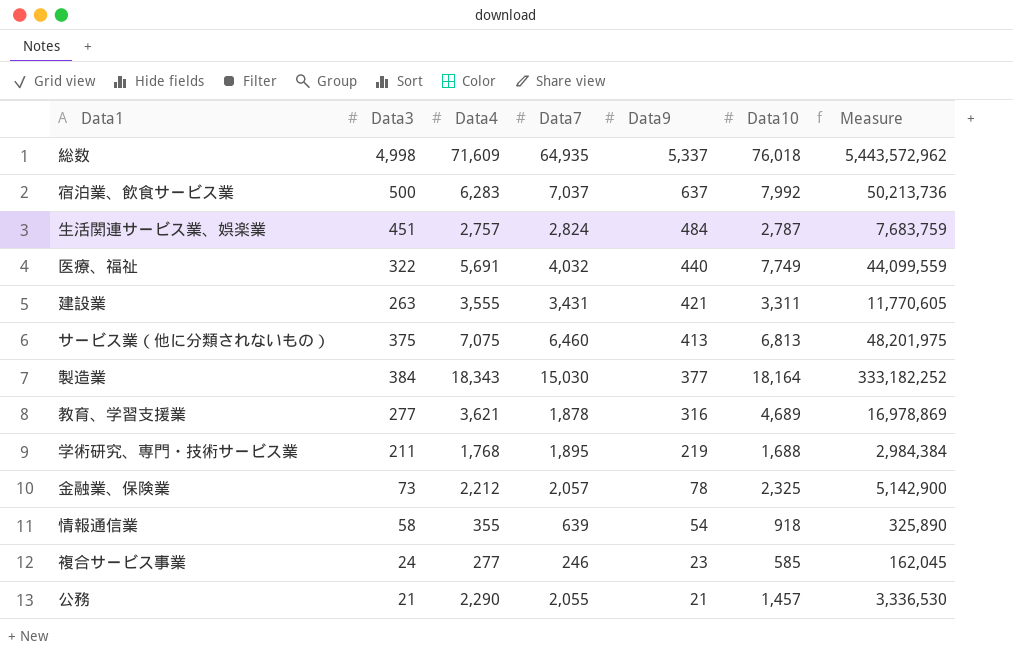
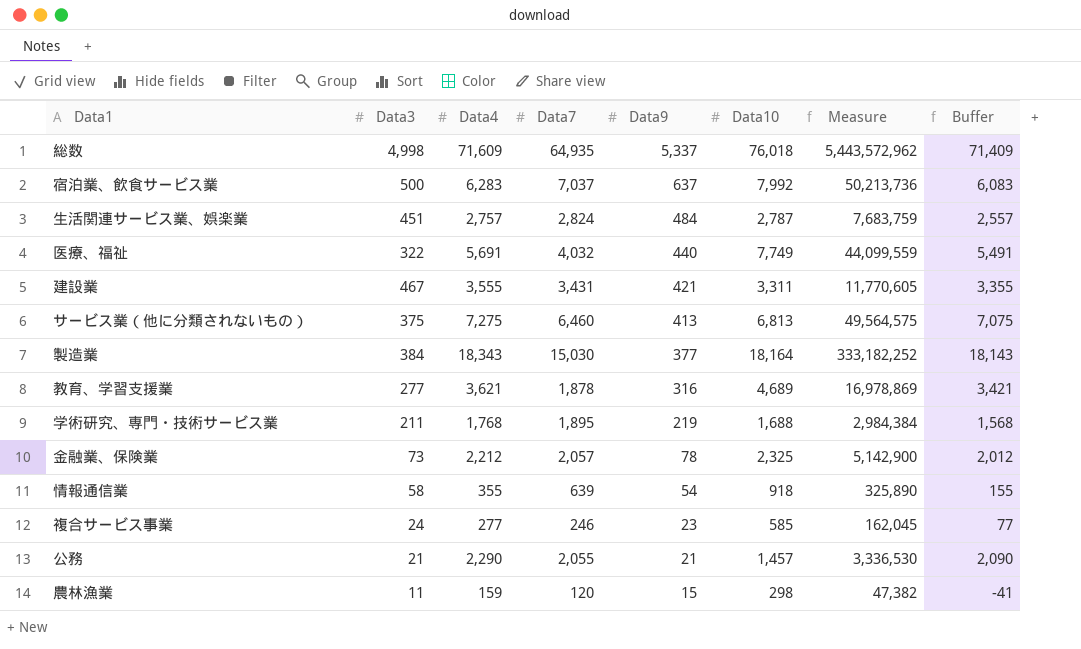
column Buffer | formula: none -> [Data4] - 200
建設業 | Data3: 263 -> 467
サービス業（他に分類されないもの） | Data4: 7,075 -> 7,275
サービス業（他に分類されないもの） | Measure: 48,201,975 -> 49,564,575
row 農林漁業: none -> 11 | 159 | 120 | 15 | 298 | 47,382 | -41

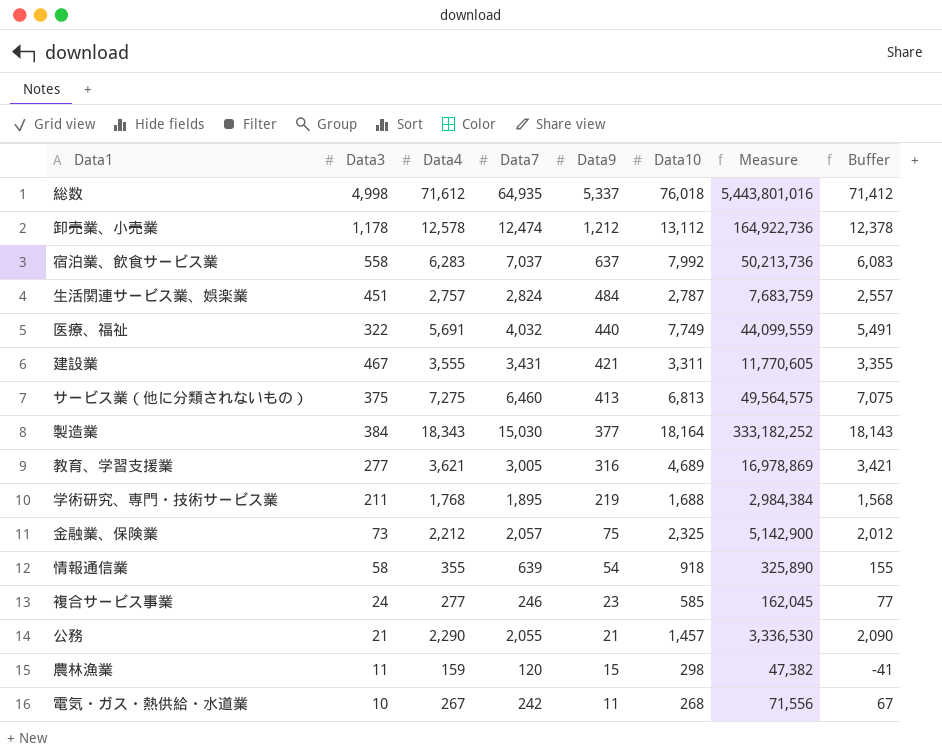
総数 | Data4: 71,609 -> 71,612
総数 | Measure: 5,443,572,962 -> 5,443,801,016
総数 | Buffer: 71,409 -> 71,412
row 卸売業、小売業: none -> 1,178 | 12,578 | 12,474 | 1,212 | 13,112 | 164,922,736 | 12,378
宿泊業、飲食サービス業 | Data3: 500 -> 558
教育、学習支援業 | Data7: 1,878 -> 3,005
金融業、保険業 | Data9: 78 -> 75
row 電気・ガス・熱供給・水道業: none -> 10 | 267 | 242 | 11 | 268 | 71,556 | 67

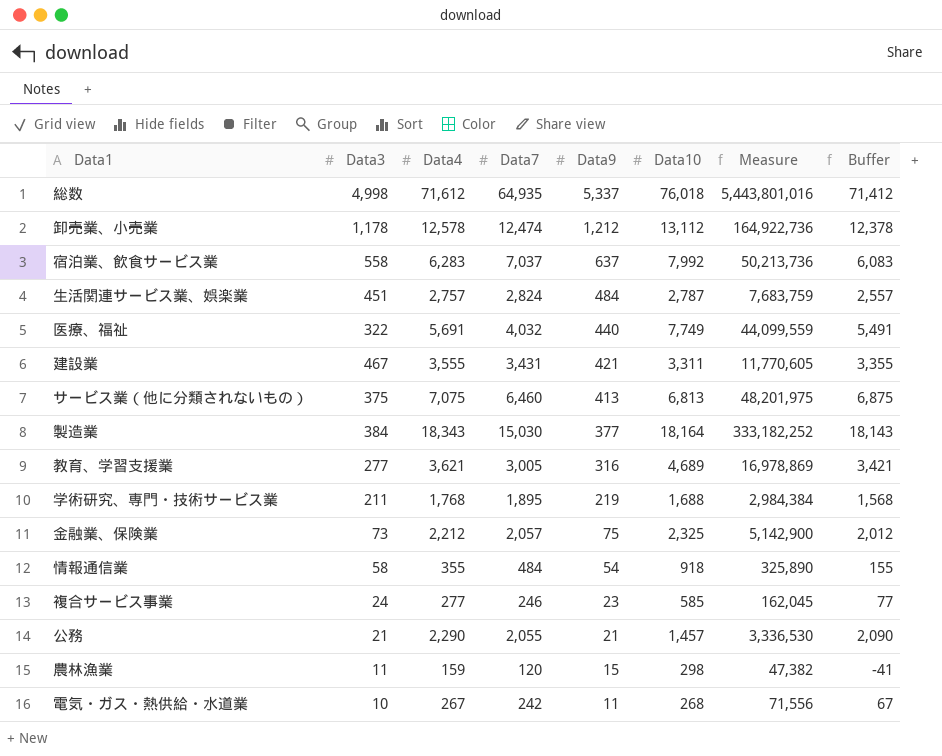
サービス業（他に分類されないもの） | Data4: 7,275 -> 7,075
サービス業（他に分類されないもの） | Measure: 49,564,575 -> 48,201,975
サービス業（他に分類されないもの） | Buffer: 7,075 -> 6,875
情報通信業 | Data7: 639 -> 484

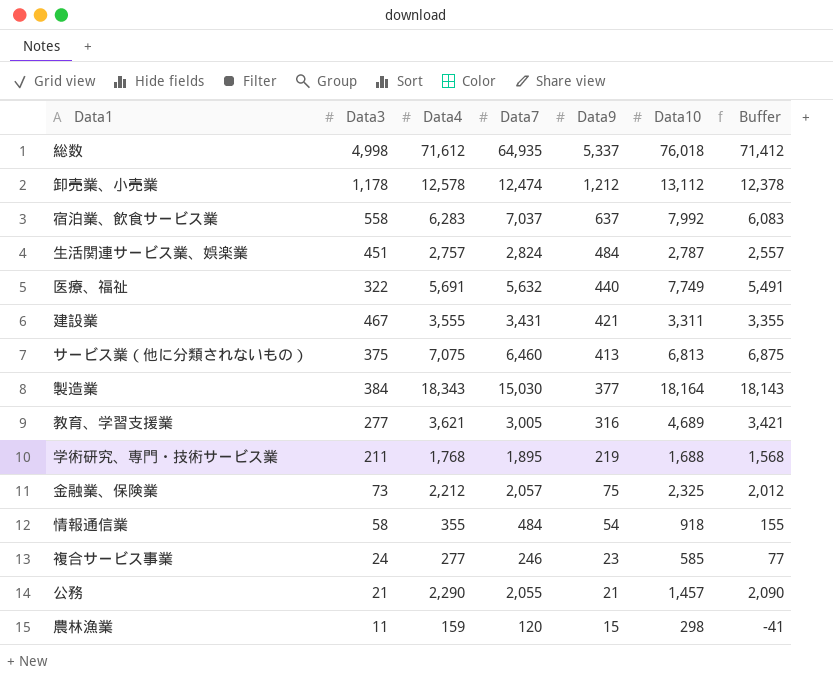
column Measure | formula: [Data4] * [Data10] -> none
row 電気・ガス・熱供給・水道業: 10 | 267 | 242 | 11 | 268 | 71,556 | 67 -> none
医療、福祉 | Data7: 4,032 -> 5,632

